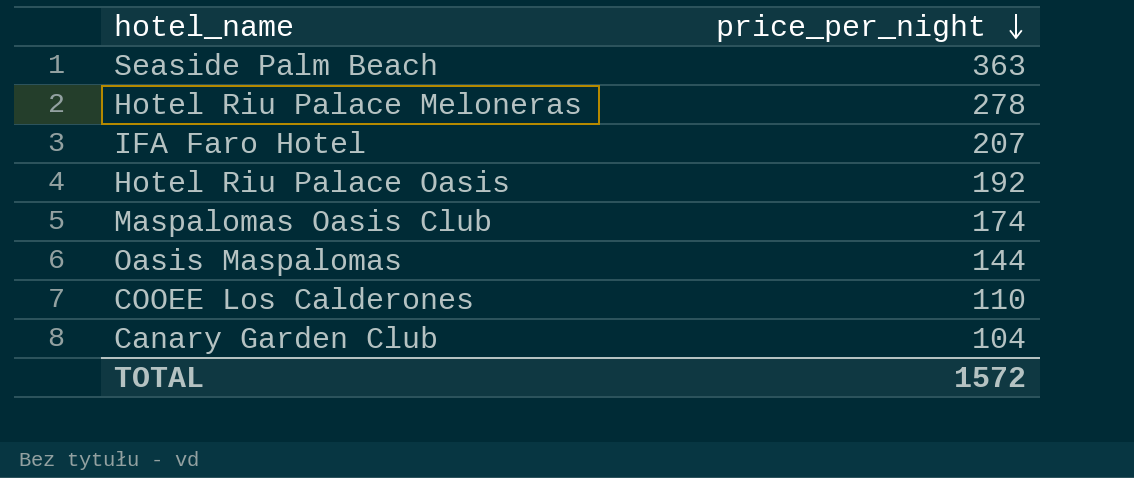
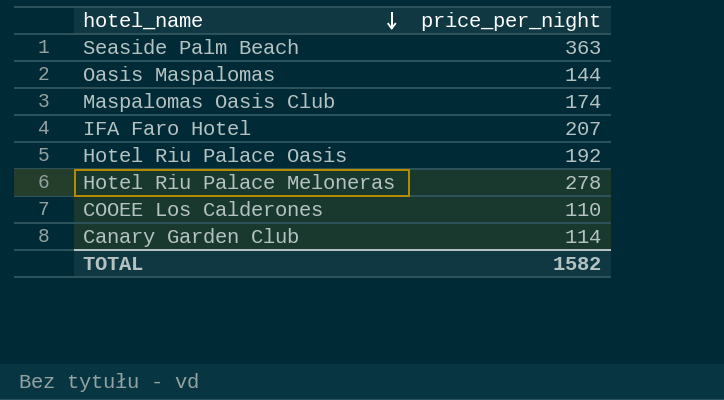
row order: price_per_night descending -> hotel_name descending
Canary Garden Club | price_per_night: 104 -> 114
TOTAL | price_per_night: 1572 -> 1582

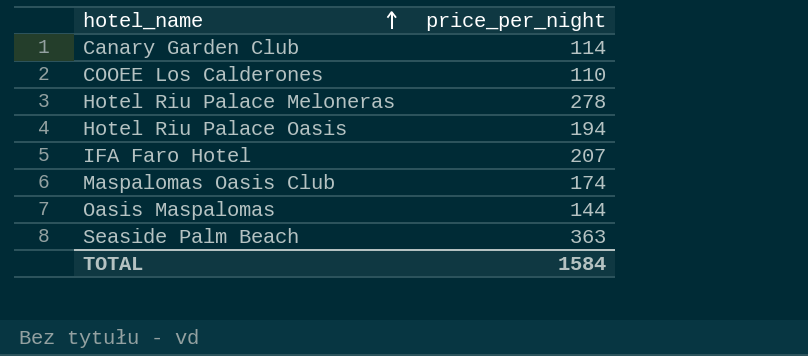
row order: hotel_name descending -> hotel_name ascending
Hotel Riu Palace Oasis | price_per_night: 192 -> 194
TOTAL | price_per_night: 1582 -> 1584

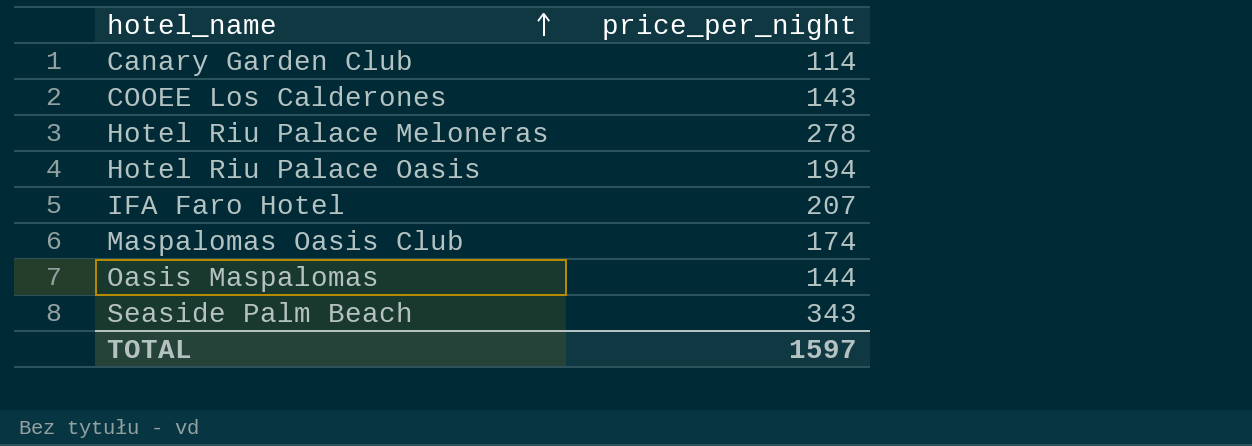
COOEE Los Calderones | price_per_night: 110 -> 143
Seaside Palm Beach | price_per_night: 363 -> 343
TOTAL | price_per_night: 1584 -> 1597

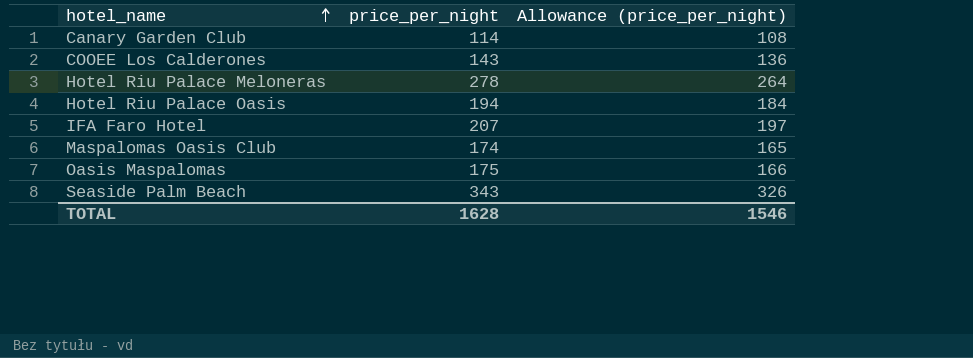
column Allowance (price_per_night) | formula: none -> [price_per_night] * 0.95
Oasis Maspalomas | price_per_night: 144 -> 175
TOTAL | price_per_night: 1597 -> 1628

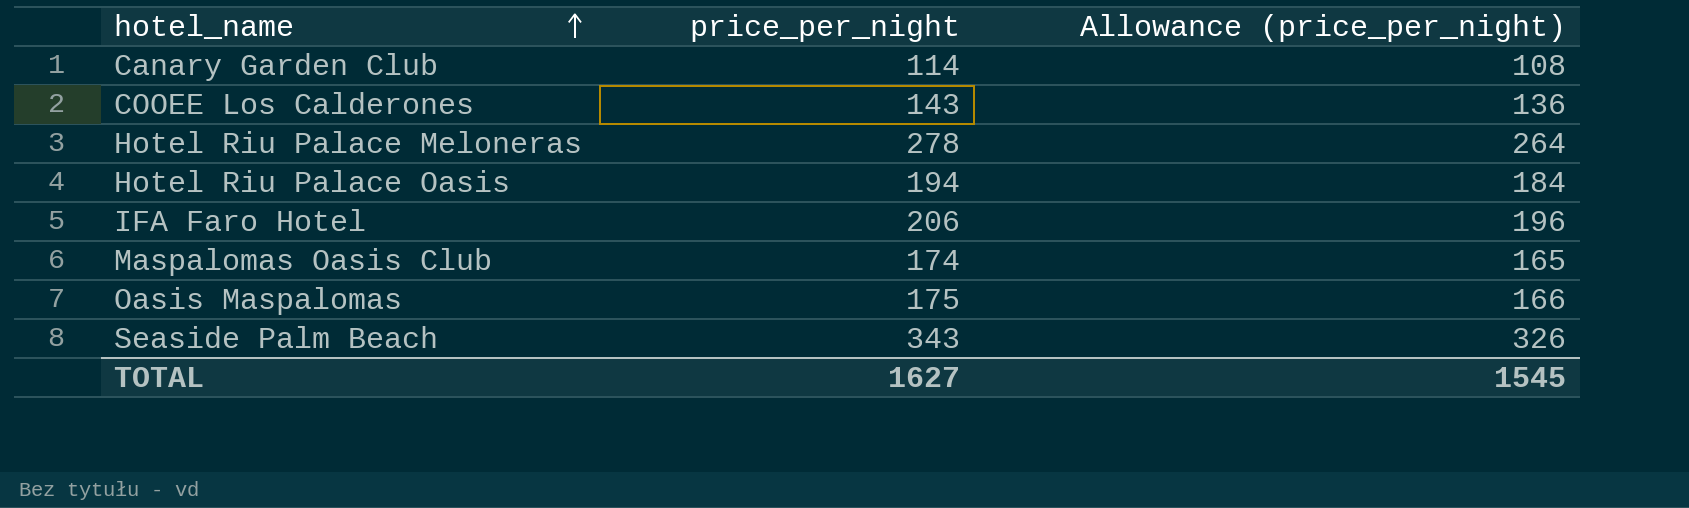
IFA Faro Hotel | price_per_night: 207 -> 206
IFA Faro Hotel | Allowance (price_per_night): 197 -> 196
TOTAL | price_per_night: 1628 -> 1627
TOTAL | Allowance (price_per_night): 1546 -> 1545

